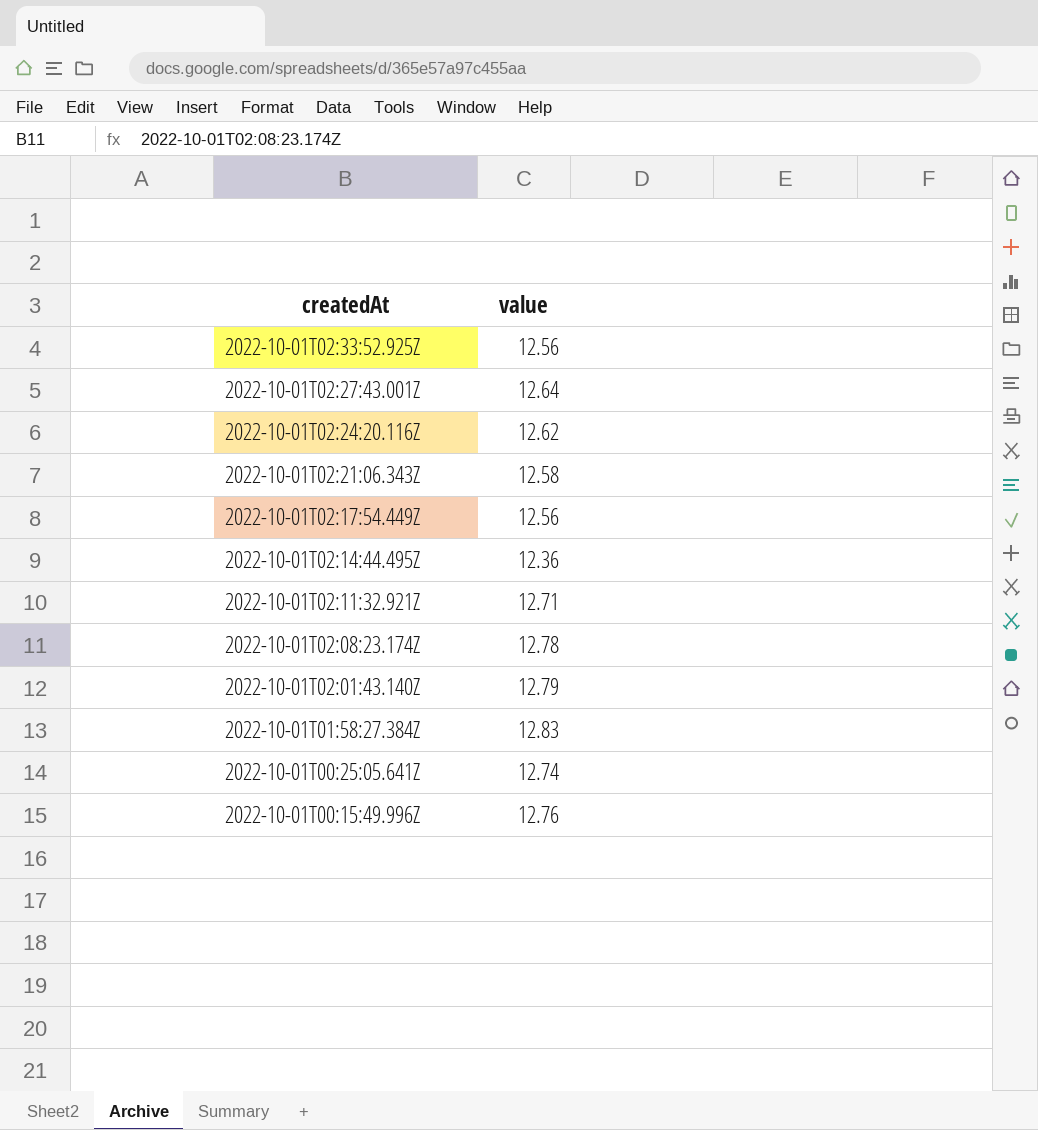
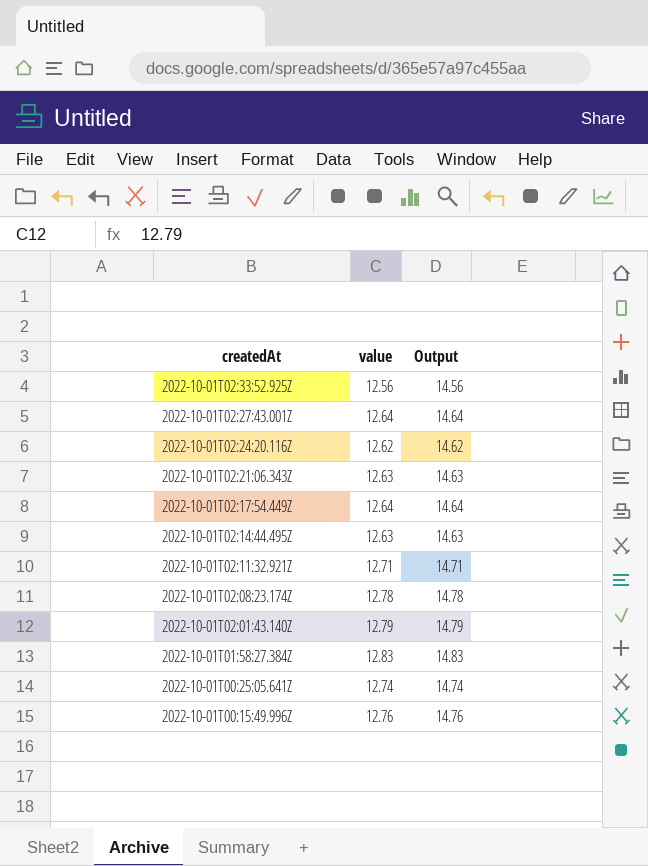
column Output | formula: none -> [value] + 2
2022-10-01T02:21:06.343Z | value: 12.58 -> 12.63
2022-10-01T02:17:54.449Z | value: 12.56 -> 12.64
2022-10-01T02:14:44.495Z | value: 12.36 -> 12.63

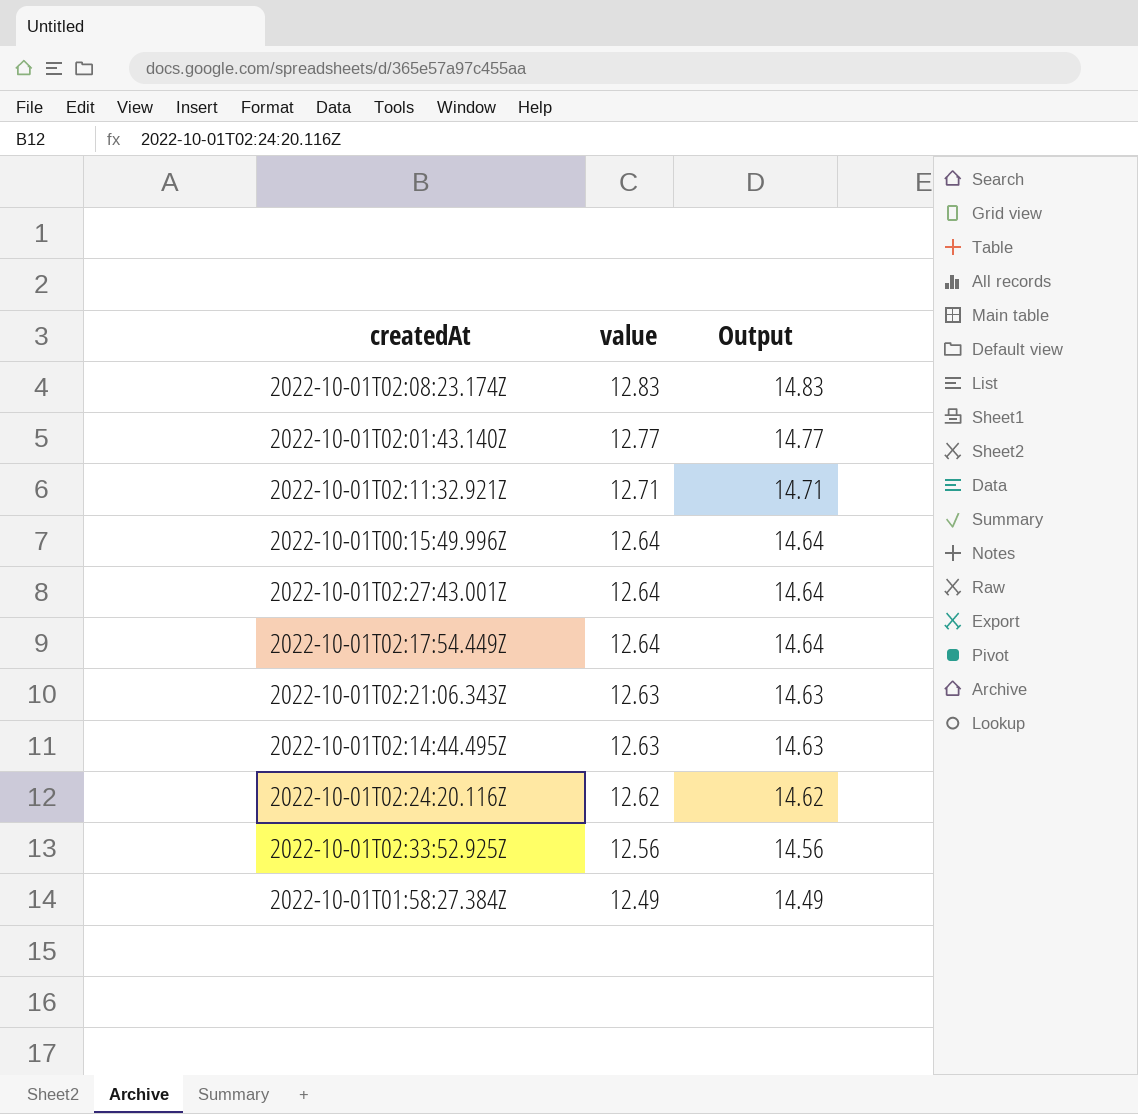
row order: createdAt descending -> value descending
row 2022-10-01T00:25:05.641Z: 12.74 | 14.74 -> none
2022-10-01T02:08:23.174Z | value: 12.78 -> 12.83
2022-10-01T02:08:23.174Z | Output: 14.78 -> 14.83
2022-10-01T02:01:43.140Z | value: 12.79 -> 12.77
2022-10-01T02:01:43.140Z | Output: 14.79 -> 14.77
2022-10-01T00:15:49.996Z | value: 12.76 -> 12.64
2022-10-01T00:15:49.996Z | Output: 14.76 -> 14.64
2022-10-01T01:58:27.384Z | value: 12.83 -> 12.49
2022-10-01T01:58:27.384Z | Output: 14.83 -> 14.49

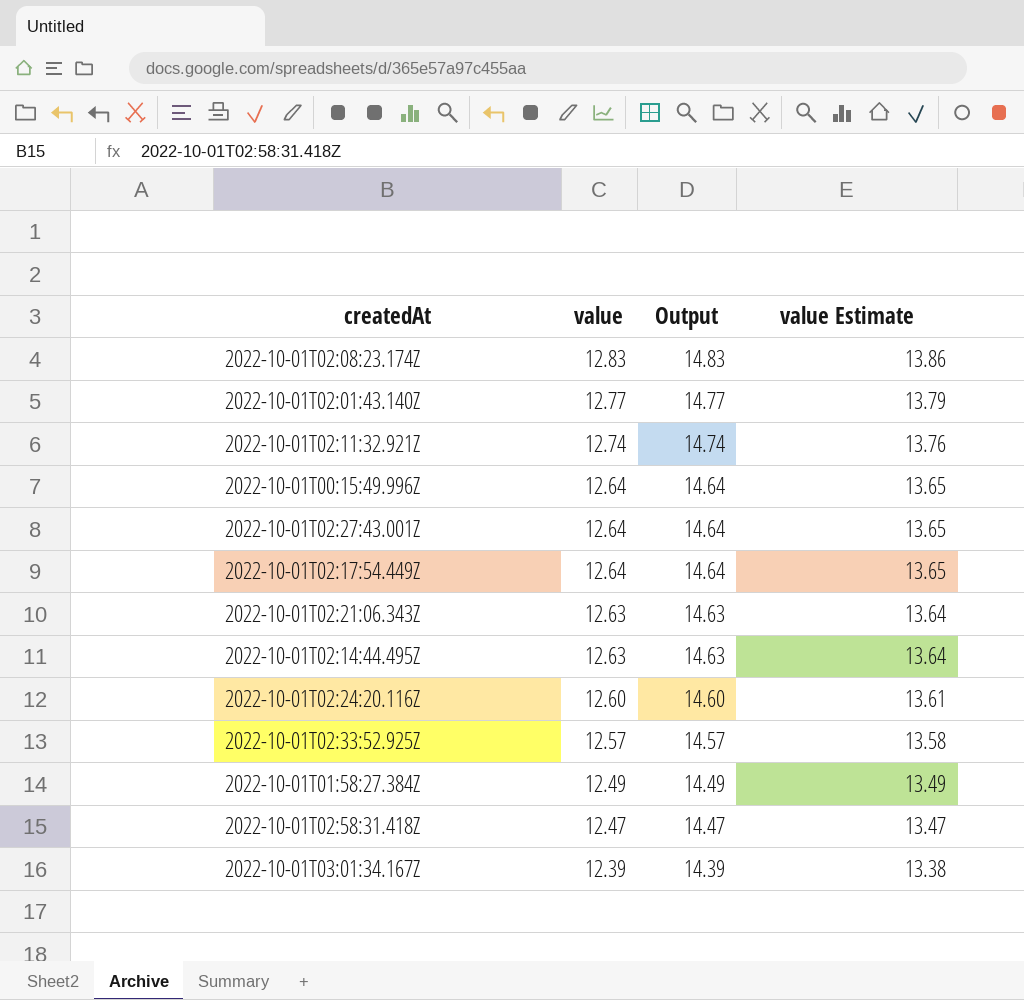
column value Estimate | formula: none -> [value] * 1.08
2022-10-01T02:11:32.921Z | value: 12.71 -> 12.74
2022-10-01T02:11:32.921Z | Output: 14.71 -> 14.74
2022-10-01T02:24:20.116Z | value: 12.62 -> 12.60
2022-10-01T02:24:20.116Z | Output: 14.62 -> 14.60
2022-10-01T02:33:52.925Z | value: 12.56 -> 12.57
2022-10-01T02:33:52.925Z | Output: 14.56 -> 14.57
row 2022-10-01T02:58:31.418Z: none -> 12.47 | 14.47 | 13.47
row 2022-10-01T03:01:34.167Z: none -> 12.39 | 14.39 | 13.38

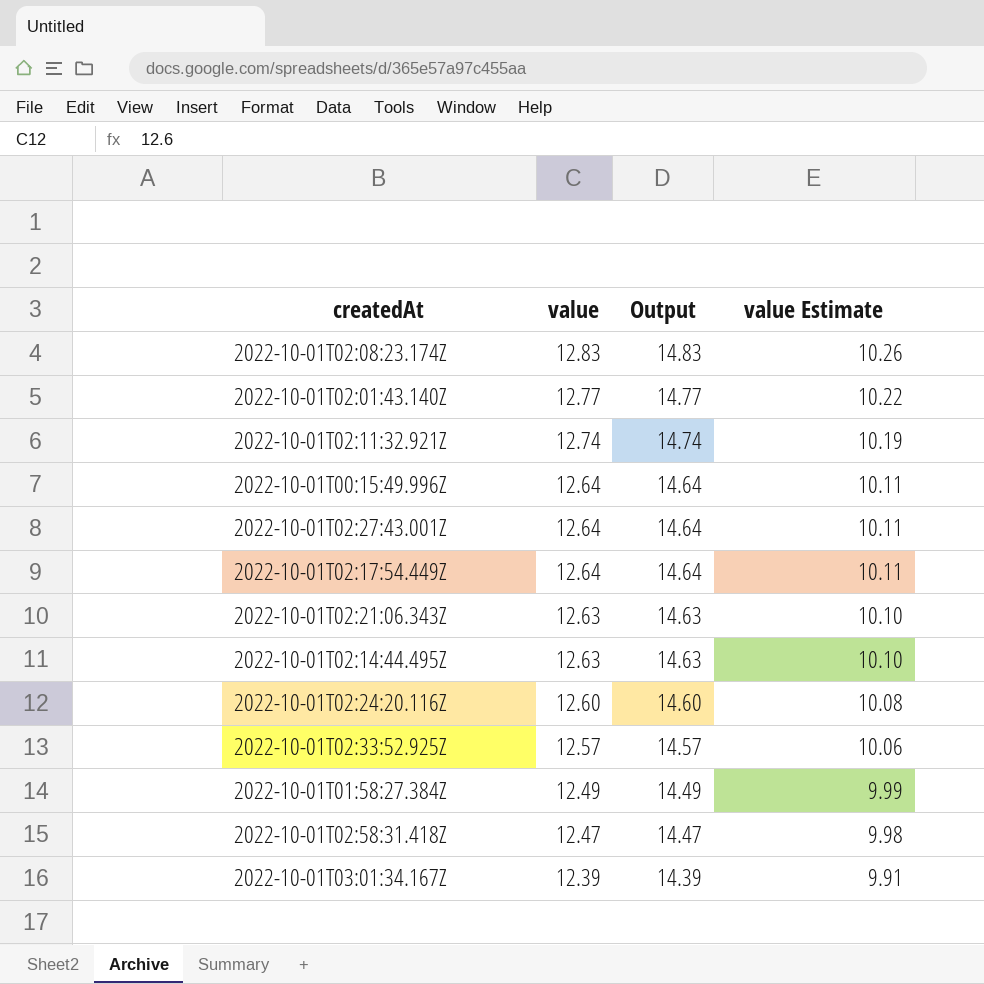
column value Estimate | formula: [value] * 1.08 -> [value] * 0.8

